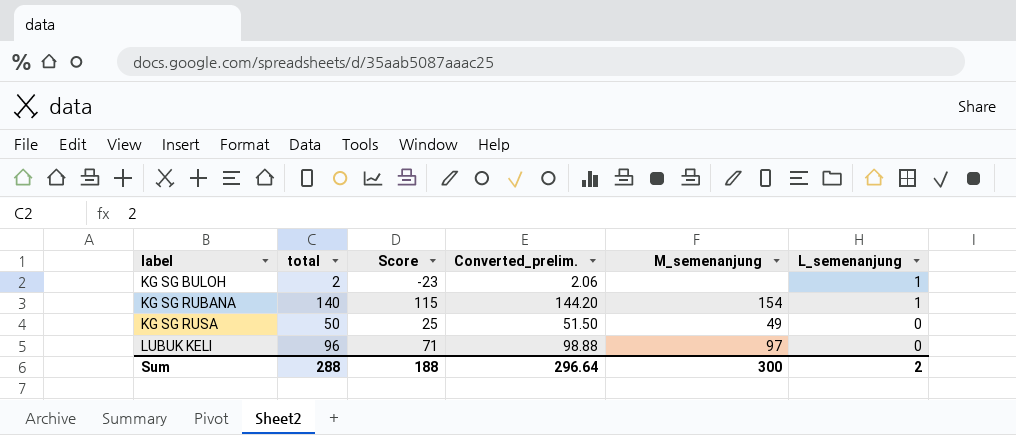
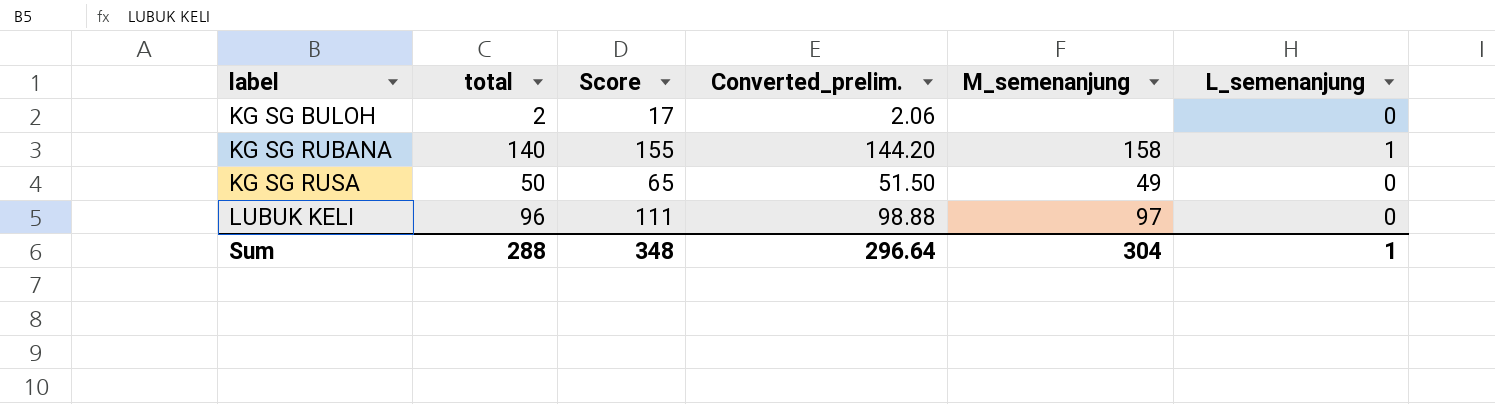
column Score | formula: [total] - 25 -> [total] + 15
KG SG BULOH | L_semenanjung: 1 -> 0
KG SG RUBANA | M_semenanjung: 154 -> 158
Sum | Score: 188 -> 348
Sum | M_semenanjung: 300 -> 304
Sum | L_semenanjung: 2 -> 1

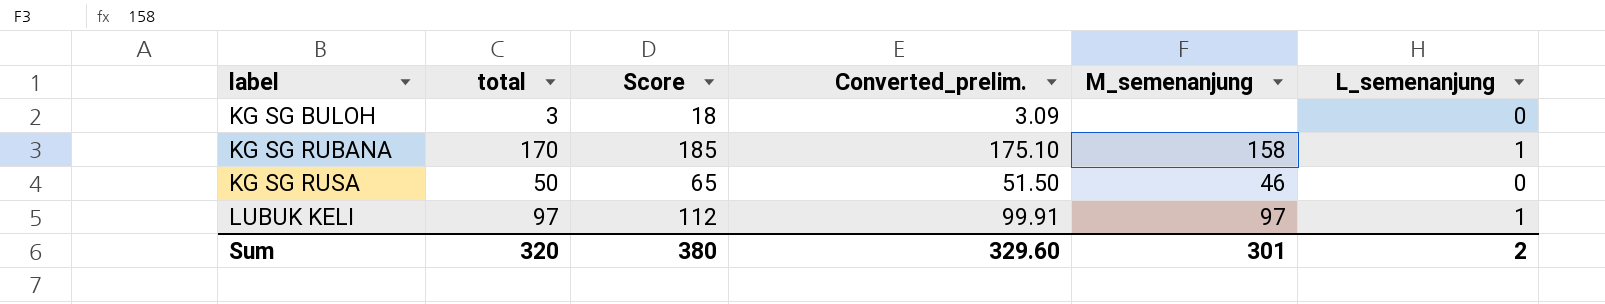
KG SG BULOH | total: 2 -> 3
KG SG BULOH | Score: 17 -> 18
KG SG BULOH | Converted_prelim.: 2.06 -> 3.09
KG SG RUBANA | total: 140 -> 170
KG SG RUBANA | Score: 155 -> 185
KG SG RUBANA | Converted_prelim.: 144.20 -> 175.10
KG SG RUSA | M_semenanjung: 49 -> 46
LUBUK KELI | total: 96 -> 97
LUBUK KELI | Score: 111 -> 112
LUBUK KELI | Converted_prelim.: 98.88 -> 99.91
LUBUK KELI | L_semenanjung: 0 -> 1
Sum | total: 288 -> 320
Sum | Score: 348 -> 380
Sum | Converted_prelim.: 296.64 -> 329.60
Sum | M_semenanjung: 304 -> 301
Sum | L_semenanjung: 1 -> 2

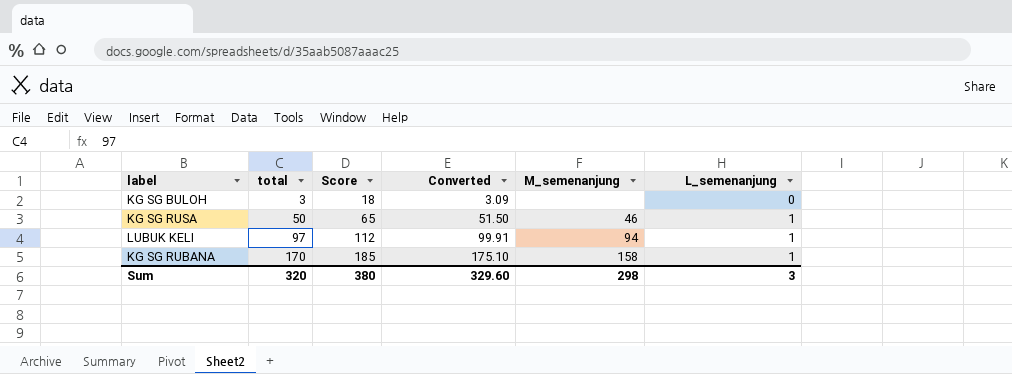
row order: label ascending -> total ascending
column name: Converted_prelim. -> Converted
KG SG RUSA | L_semenanjung: 0 -> 1
LUBUK KELI | M_semenanjung: 97 -> 94
Sum | M_semenanjung: 301 -> 298
Sum | L_semenanjung: 2 -> 3

